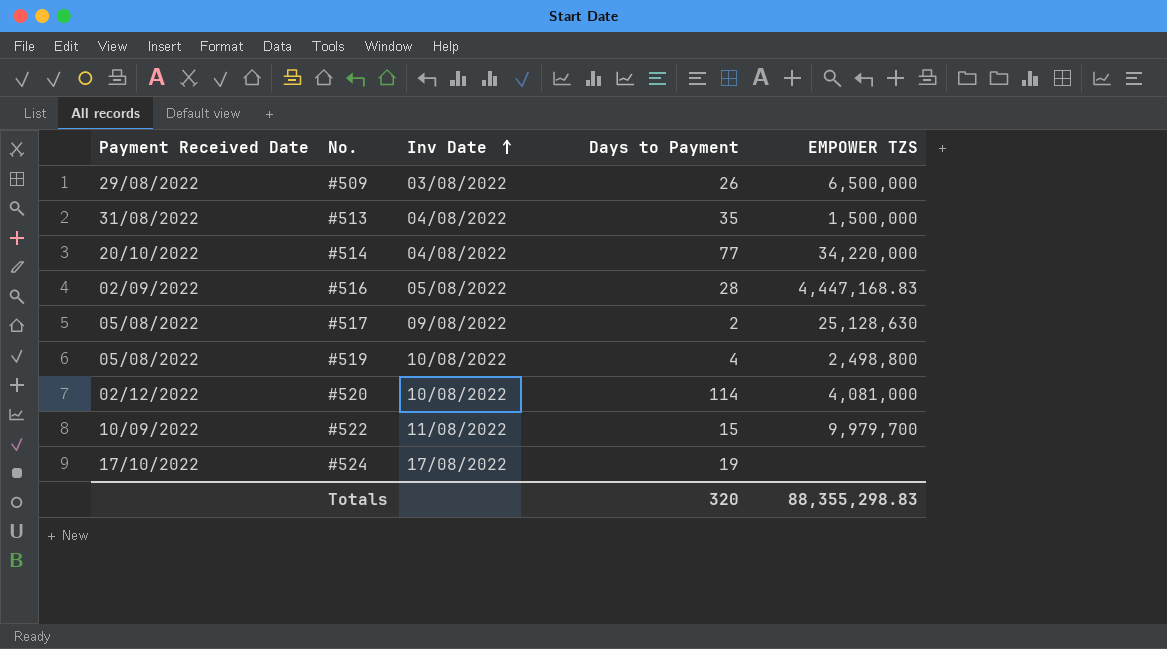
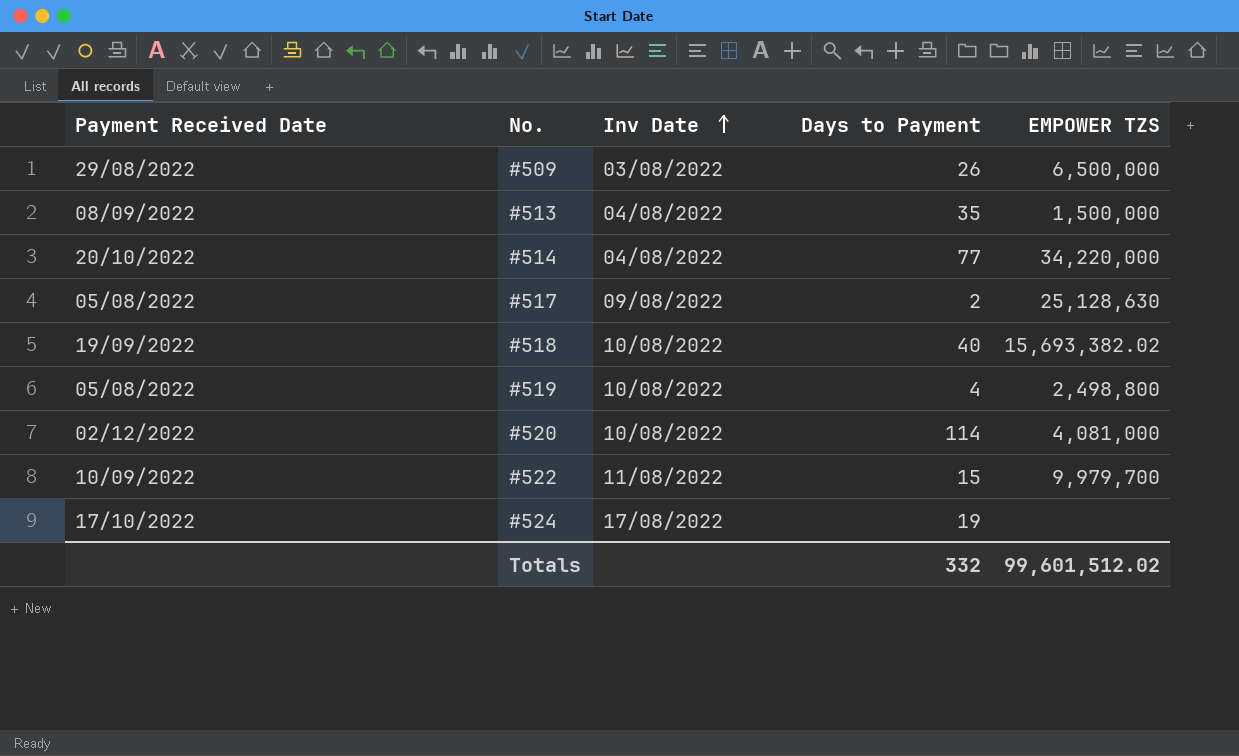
row #516: 02/09/2022 | 05/08/2022 | 28 | 4,447,168.83 -> none
#513 | Payment Received Date: 31/08/2022 -> 08/09/2022
row #518: none -> 19/09/2022 | 10/08/2022 | 40 | 15,693,382.02
Totals | Days to Payment: 320 -> 332
Totals | EMPOWER TZS: 88,355,298.83 -> 99,601,512.02

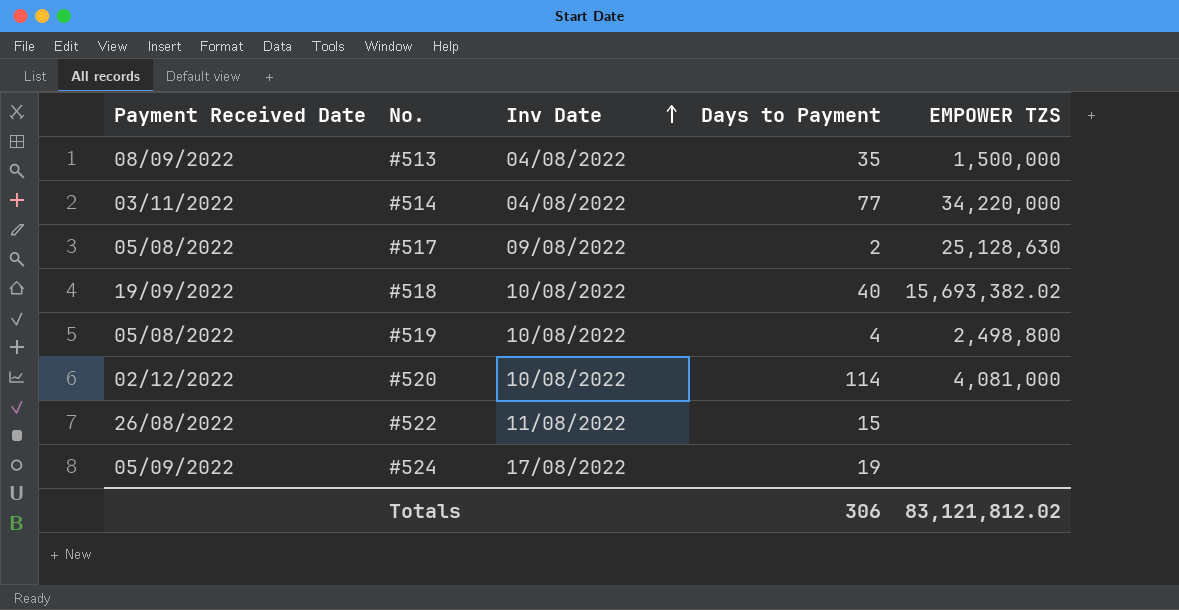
row #509: 29/08/2022 | 03/08/2022 | 26 | 6,500,000 -> none
#514 | Payment Received Date: 20/10/2022 -> 03/11/2022
#522 | Payment Received Date: 10/09/2022 -> 26/08/2022
#522 | EMPOWER TZS: 9,979,700 -> none
#524 | Payment Received Date: 17/10/2022 -> 05/09/2022
Totals | Days to Payment: 332 -> 306
Totals | EMPOWER TZS: 99,601,512.02 -> 83,121,812.02

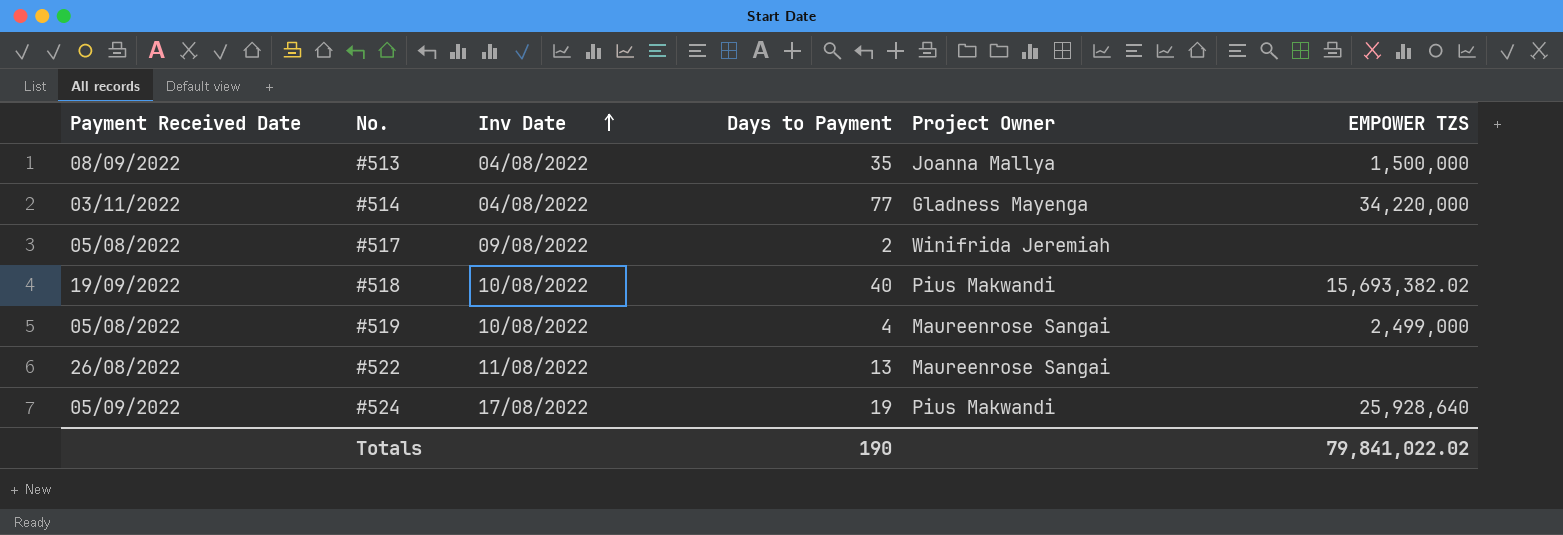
column Project Owner | position: none -> 5
row #520: 02/12/2022 | 10/08/2022 | 114 | 4,081,000 -> none
#517 | EMPOWER TZS: 25,128,630 -> none
#519 | EMPOWER TZS: 2,498,800 -> 2,499,000
#522 | Days to Payment: 15 -> 13
#524 | EMPOWER TZS: none -> 25,928,640
Totals | Days to Payment: 306 -> 190
Totals | EMPOWER TZS: 83,121,812.02 -> 79,841,022.02

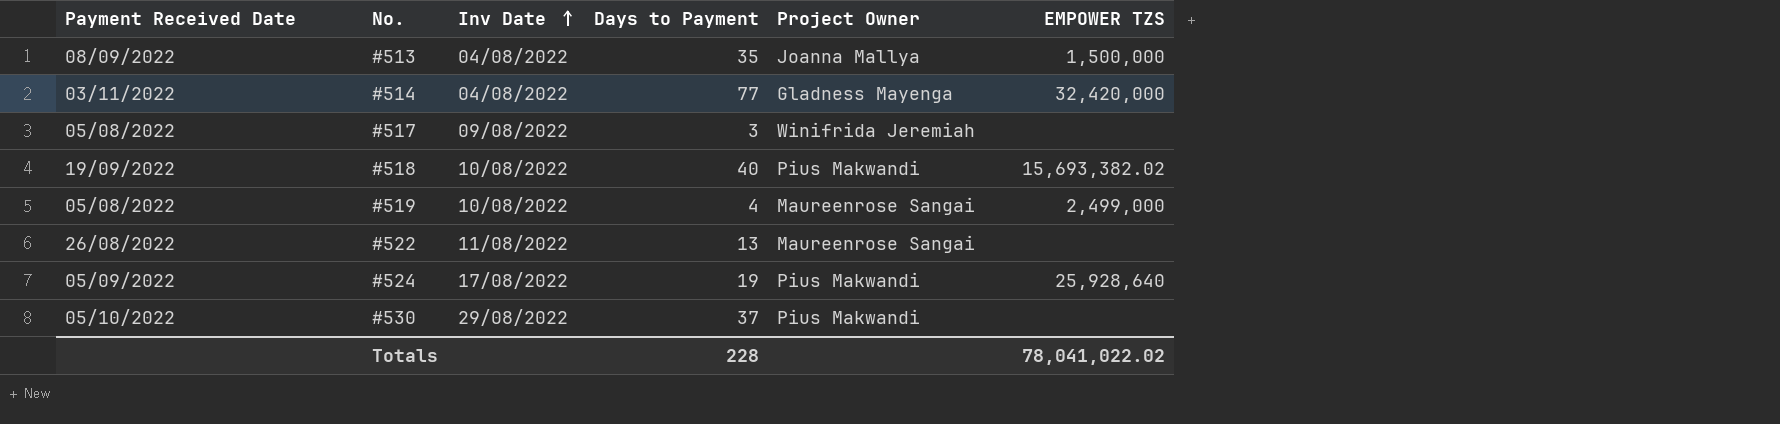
#514 | EMPOWER TZS: 34,220,000 -> 32,420,000
#517 | Days to Payment: 2 -> 3
row #530: none -> 05/10/2022 | 29/08/2022 | 37 | Pius Makwandi | none
Totals | Days to Payment: 190 -> 228
Totals | EMPOWER TZS: 79,841,022.02 -> 78,041,022.02

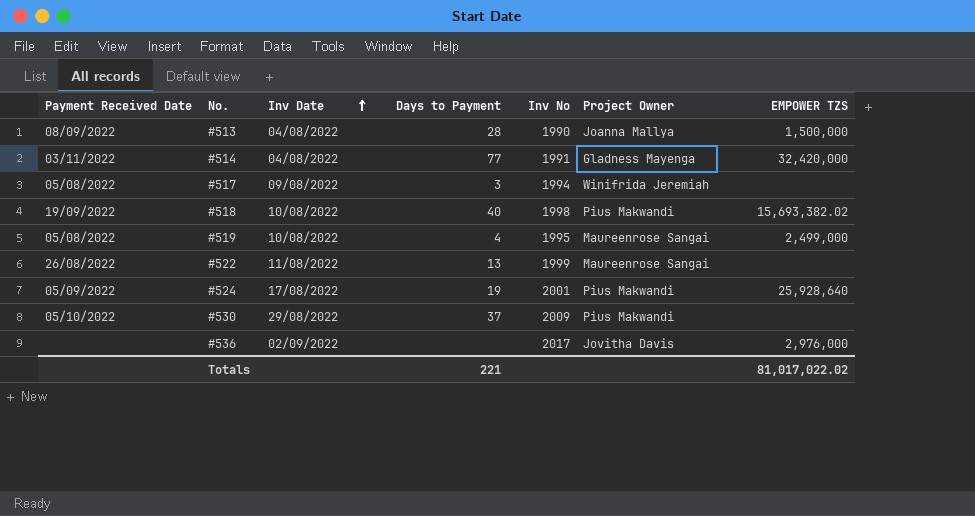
column Inv No | position: none -> 5
#513 | Days to Payment: 35 -> 28
row #536: none -> none | 02/09/2022 | none | 2017 | Jovitha Davis | 2,976,000
Totals | Days to Payment: 228 -> 221
Totals | EMPOWER TZS: 78,041,022.02 -> 81,017,022.02

